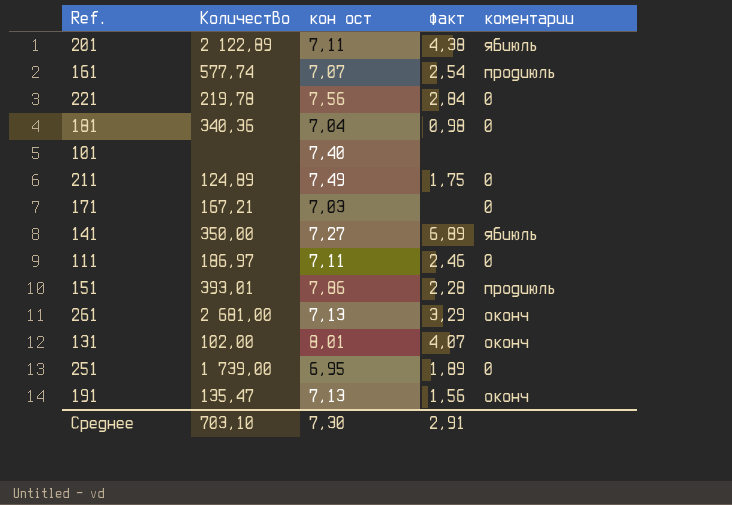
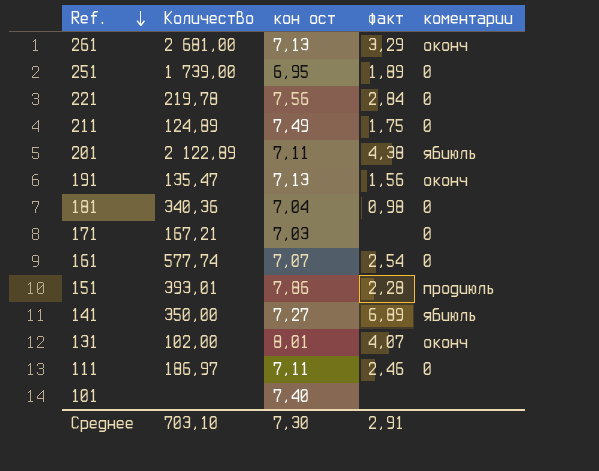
row order: none -> Ref. descending
161 | коментарии: продиюль -> 0

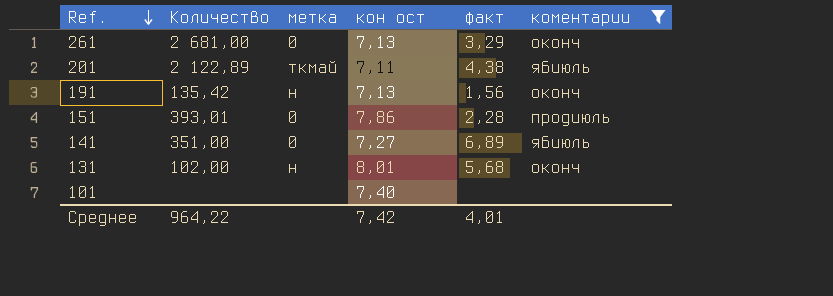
filter: none -> коментарии != 0
column метка | position: none -> 3
191 | Количество: 135,47 -> 135,42
141 | Количество: 350,00 -> 351,00
131 | факт: 4,07 -> 5,68
Среднее | Количество: 703,10 -> 964,22
Среднее | кон ост: 7,30 -> 7,42
Среднее | факт: 2,91 -> 4,01

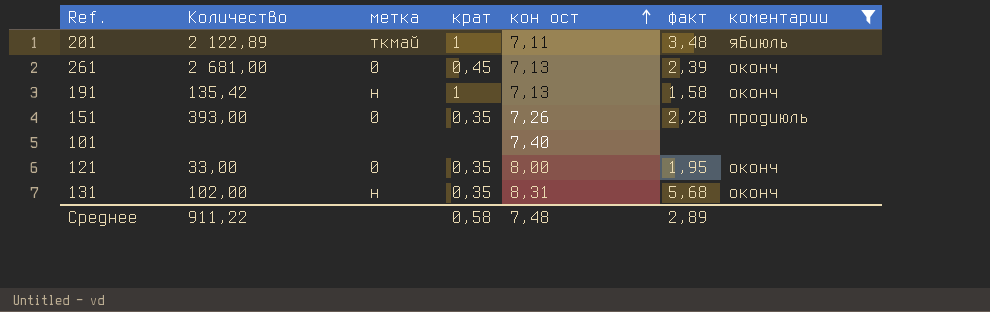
row order: Ref. descending -> кон ост ascending
column крат | position: none -> 4
row 141: 351,00 | 0 | 7,27 | 6,89 | ябиюль -> none
201 | факт: 4,38 -> 3,48
261 | факт: 3,29 -> 2,39
191 | факт: 1,56 -> 1,58
151 | Количество: 393,01 -> 393,00
151 | кон ост: 7,86 -> 7,26
row 121: none -> 33,00 | 0 | 0,35 | 8,00 | 1,95 | оконч
131 | кон ост: 8,01 -> 8,31
Среднее | Количество: 964,22 -> 911,22
Среднее | кон ост: 7,42 -> 7,48
Среднее | факт: 4,01 -> 2,89

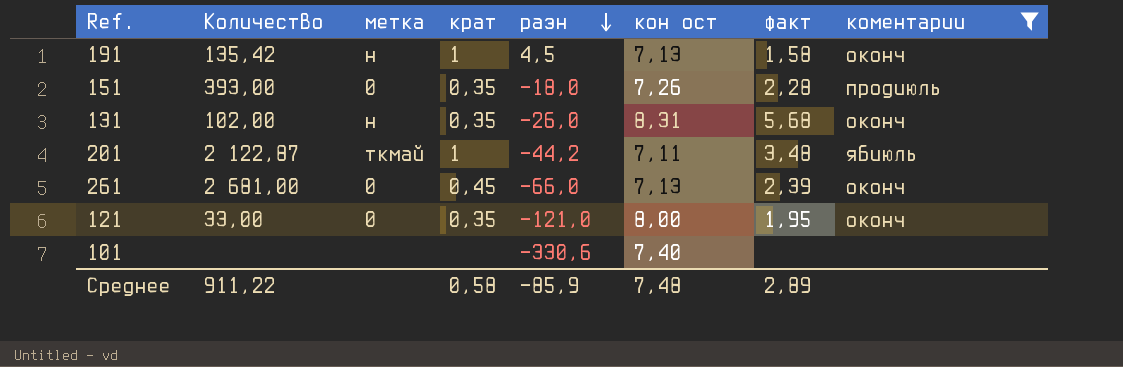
row order: кон ост ascending -> разн descending
column разн | position: none -> 5
201 | Количество: 2 122,89 -> 2 122,87

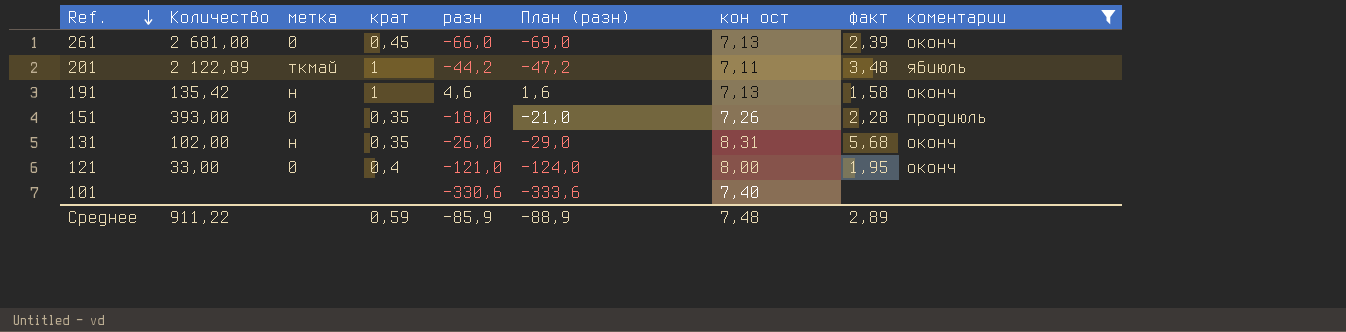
row order: разн descending -> Ref. descending
column План (разн) | formula: none -> [разн] - 3
201 | Количество: 2 122,87 -> 2 122,89
191 | разн: 4,5 -> 4,6
121 | крат: 0,35 -> 0,4
Среднее | крат: 0,58 -> 0,59

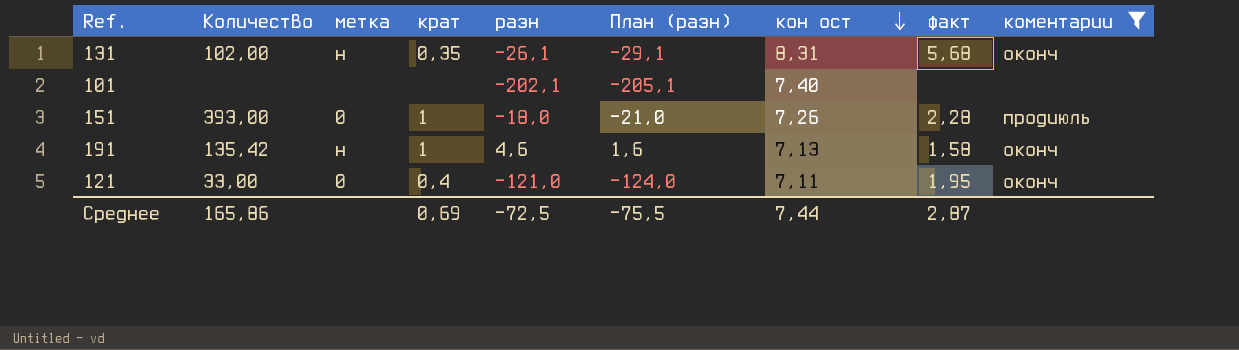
row order: Ref. descending -> кон ост descending
row 261: 2 681,00 | 0 | 0,45 | -66,0 | -69,0 | 7,13 | 2,39 | оконч -> none
row 201: 2 122,89 | ткмай | 1 | -44,2 | -47,2 | 7,11 | 3,48 | ябиюль -> none
131 | разн: -26,0 -> -26,1
131 | План (разн): -29,0 -> -29,1
101 | разн: -330,6 -> -202,1
101 | План (разн): -333,6 -> -205,1
151 | крат: 0,35 -> 1
121 | кон ост: 8,00 -> 7,11
Среднее | Количество: 911,22 -> 165,86
Среднее | крат: 0,59 -> 0,69
Среднее | разн: -85,9 -> -72,5
Среднее | План (разн): -88,9 -> -75,5
Среднее | кон ост: 7,48 -> 7,44
Среднее | факт: 2,89 -> 2,87

